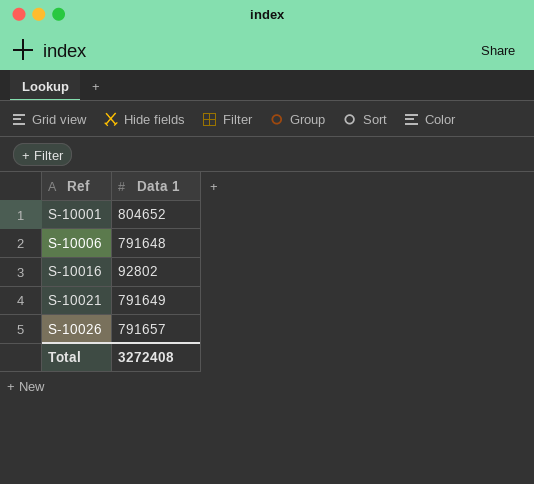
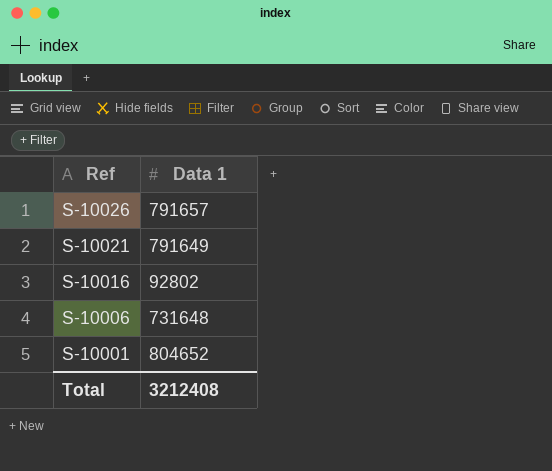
row order: Ref ascending -> Ref descending
S-10006 | Data 1: 791648 -> 731648
Total | Data 1: 3272408 -> 3212408

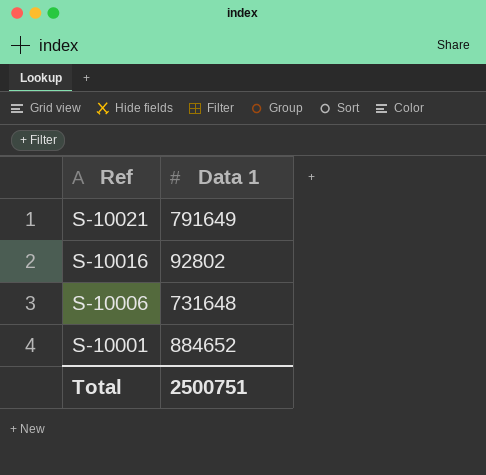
row S-10026: 791657 -> none
S-10001 | Data 1: 804652 -> 884652
Total | Data 1: 3212408 -> 2500751

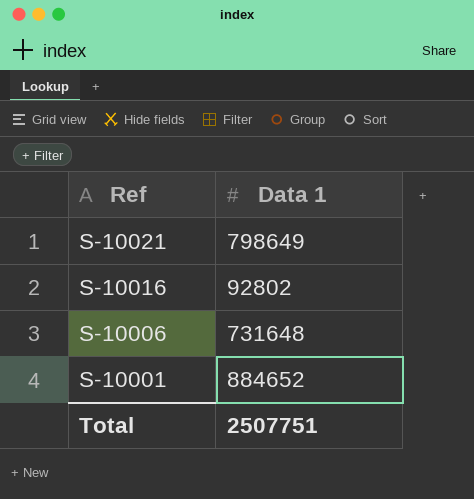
S-10021 | Data 1: 791649 -> 798649
Total | Data 1: 2500751 -> 2507751

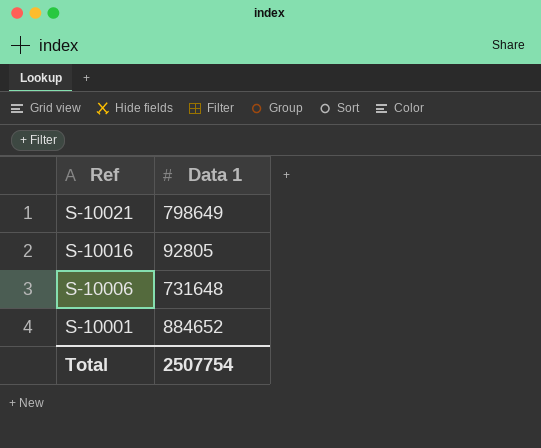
S-10016 | Data 1: 92802 -> 92805
Total | Data 1: 2507751 -> 2507754

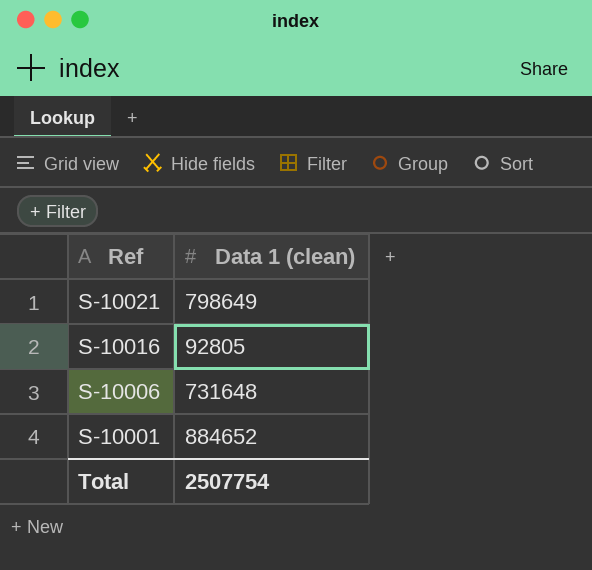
column name: Data 1 -> Data 1 (clean)

